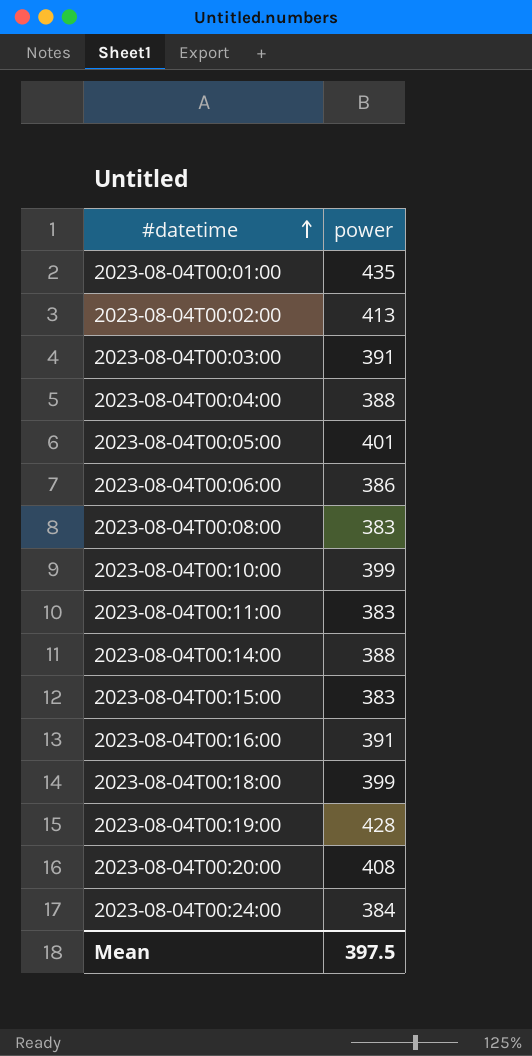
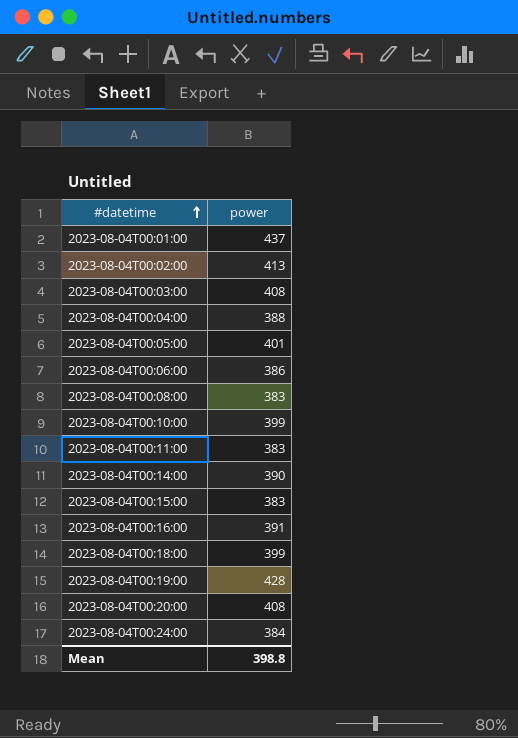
2023-08-04T00:01:00 | power: 435 -> 437
2023-08-04T00:03:00 | power: 391 -> 408
2023-08-04T00:14:00 | power: 388 -> 390
Mean | power: 397.5 -> 398.8

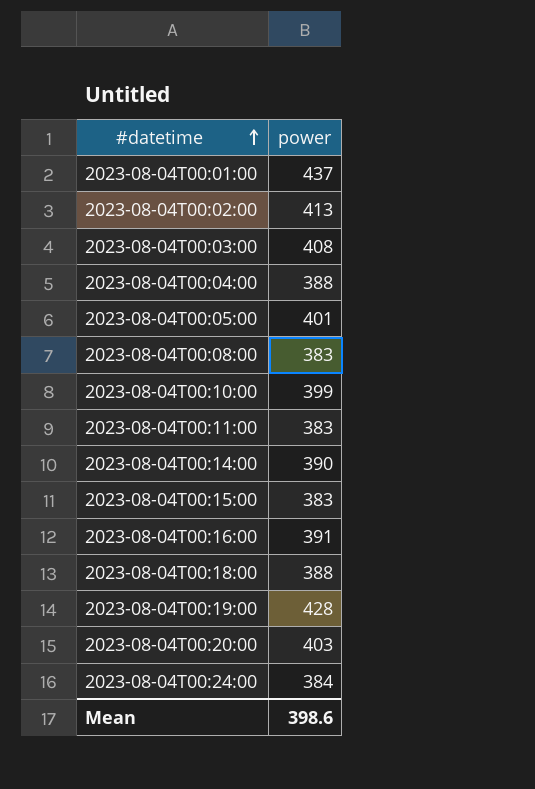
row 2023-08-04T00:06:00: 386 -> none
2023-08-04T00:18:00 | power: 399 -> 388
2023-08-04T00:20:00 | power: 408 -> 403
Mean | power: 398.8 -> 398.6

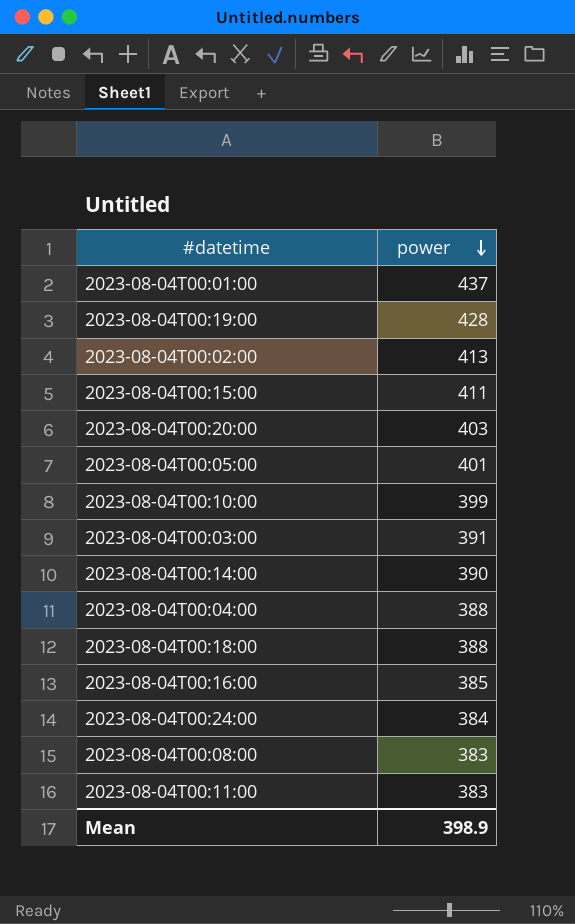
row order: #datetime ascending -> power descending
2023-08-04T00:15:00 | power: 383 -> 411
2023-08-04T00:03:00 | power: 408 -> 391
2023-08-04T00:16:00 | power: 391 -> 385
Mean | power: 398.6 -> 398.9

